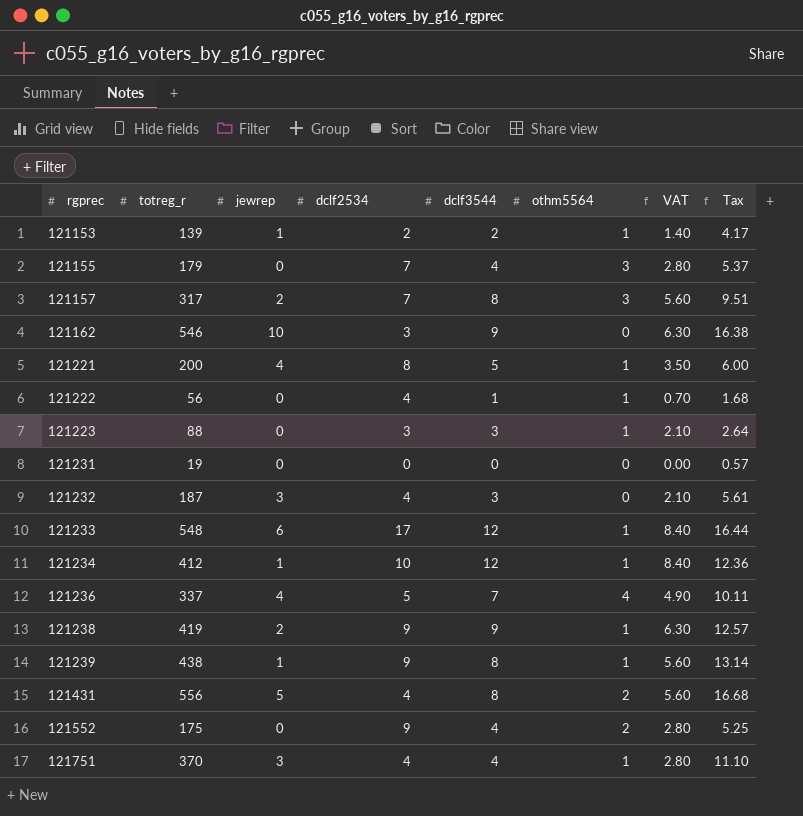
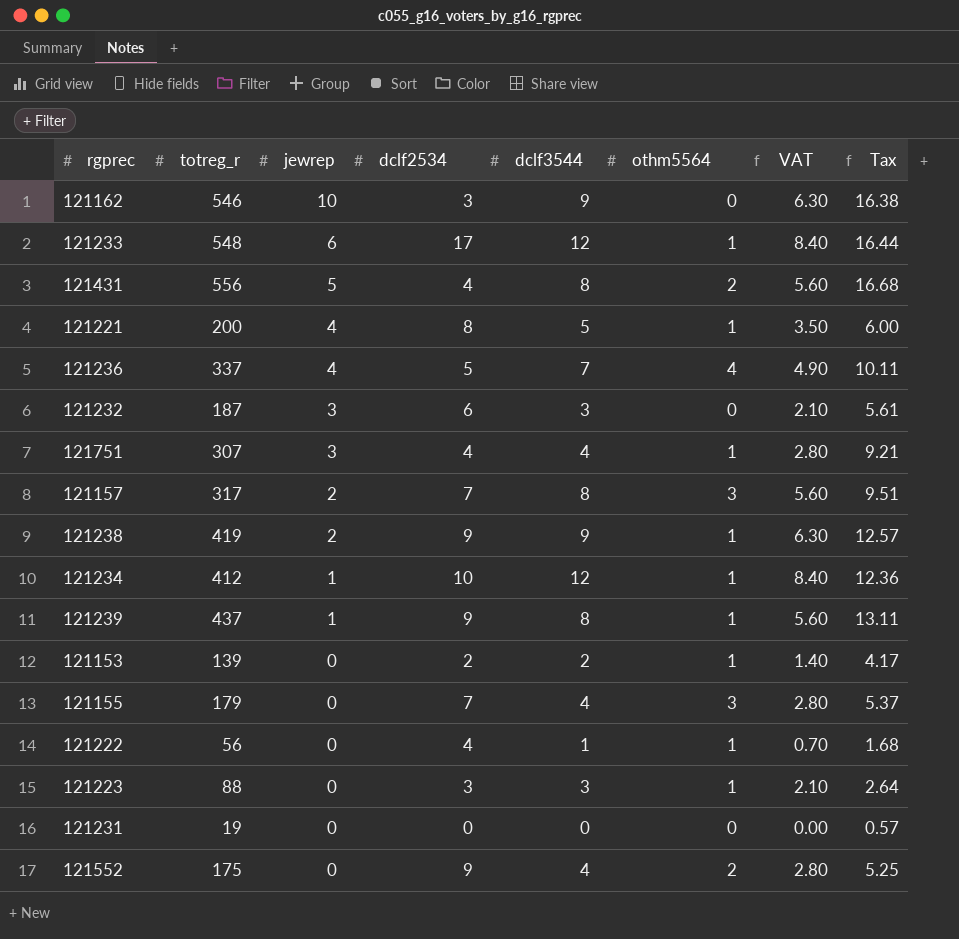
row order: rgprec ascending -> jewrep descending
121232 | dclf2534: 4 -> 6
121751 | totreg_r: 370 -> 307
121751 | Tax: 11.10 -> 9.21
121239 | totreg_r: 438 -> 437
121239 | Tax: 13.14 -> 13.11
121153 | jewrep: 1 -> 0

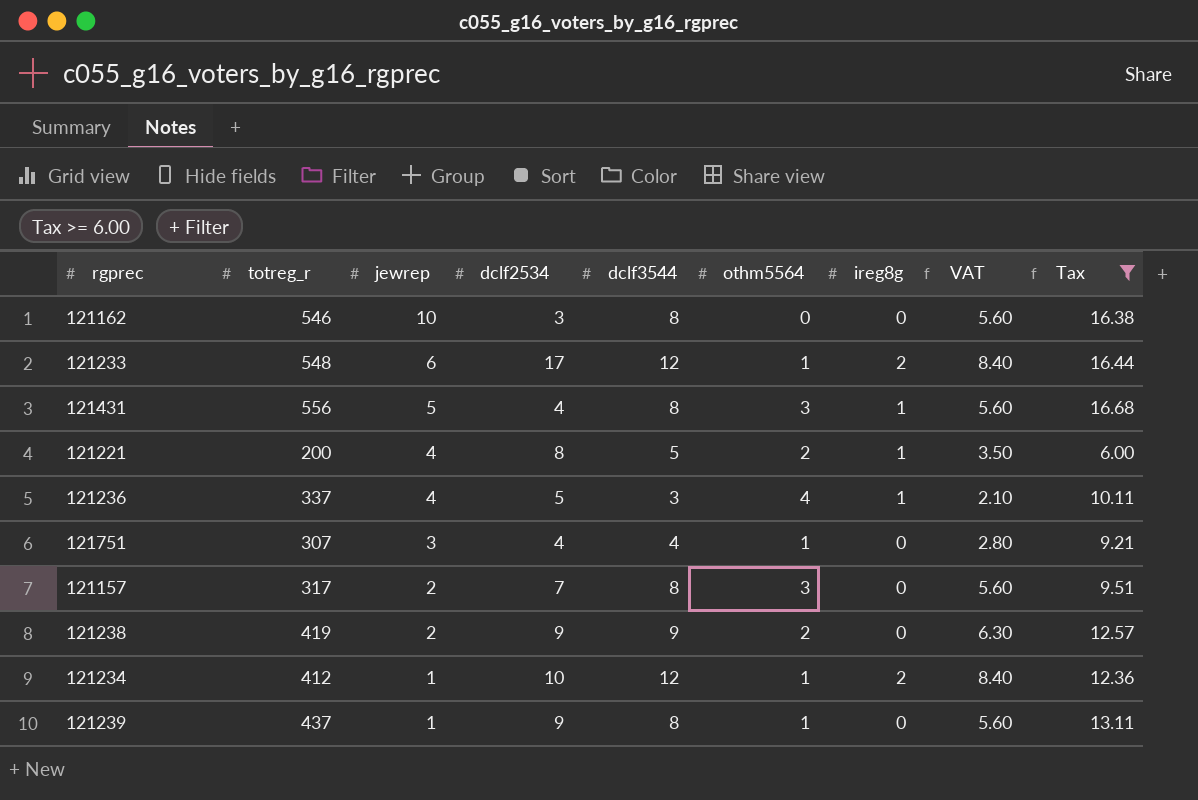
filter: none -> Tax >= 6.00
column ireg8g | position: none -> 7
121162 | dclf3544: 9 -> 8
121162 | VAT: 6.30 -> 5.60
121431 | othm5564: 2 -> 3
121221 | othm5564: 1 -> 2
121236 | dclf3544: 7 -> 3
121236 | VAT: 4.90 -> 2.10
121238 | othm5564: 1 -> 2

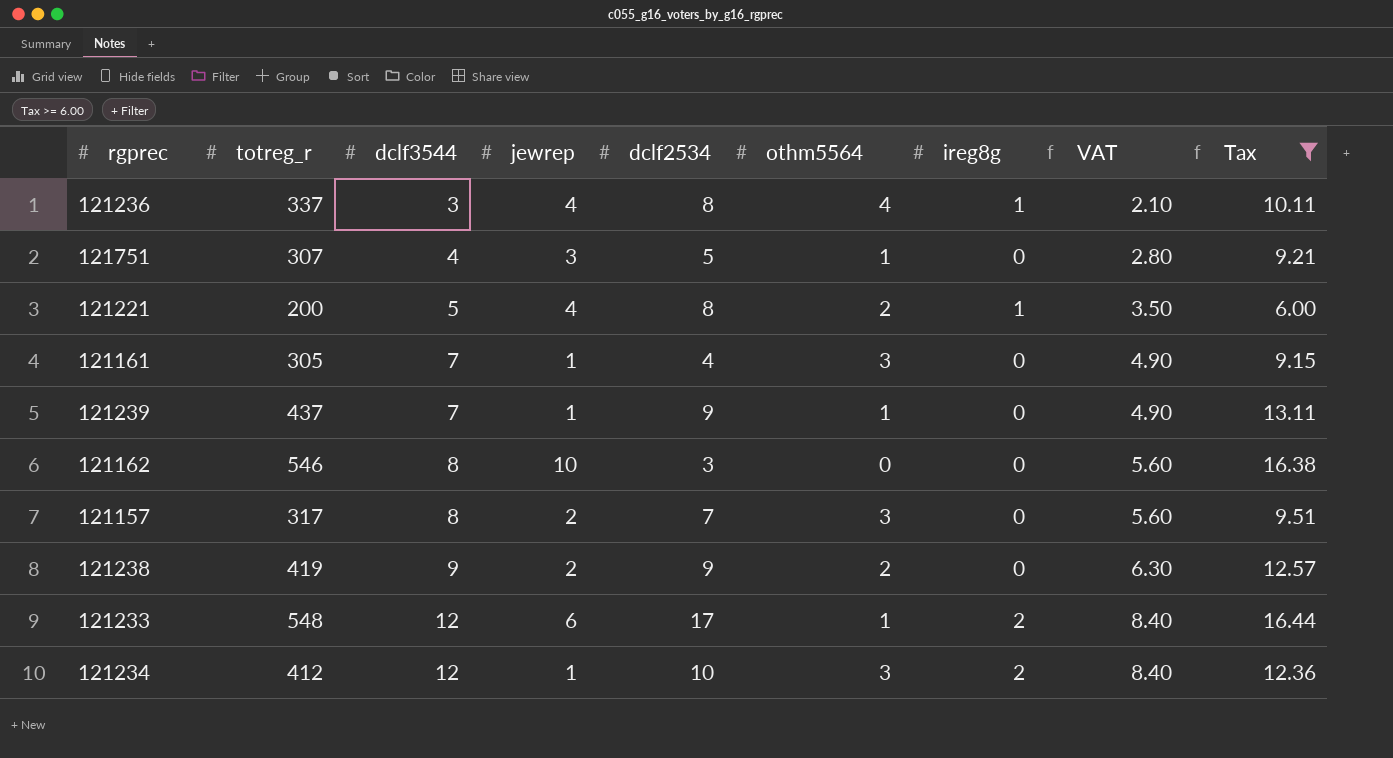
row order: jewrep descending -> dclf3544 ascending
column dclf3544 | position: 5 -> 3
row 121431: 556 | 5 | 4 | 8 | 3 | 1 | 5.60 | 16.68 -> none
121236 | dclf2534: 5 -> 8
121751 | dclf2534: 4 -> 5
row 121161: none -> 305 | 7 | 1 | 4 | 3 | 0 | 4.90 | 9.15
121239 | dclf3544: 8 -> 7
121239 | VAT: 5.60 -> 4.90
121234 | othm5564: 1 -> 3

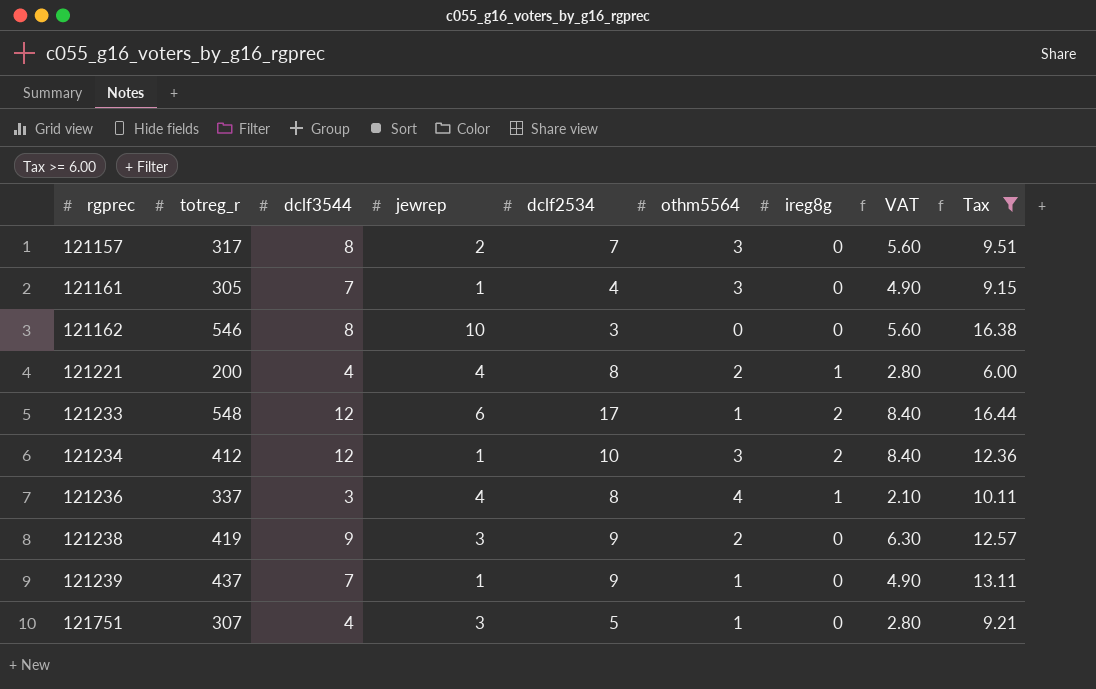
row order: dclf3544 ascending -> rgprec ascending
121221 | dclf3544: 5 -> 4
121221 | VAT: 3.50 -> 2.80
121238 | jewrep: 2 -> 3

